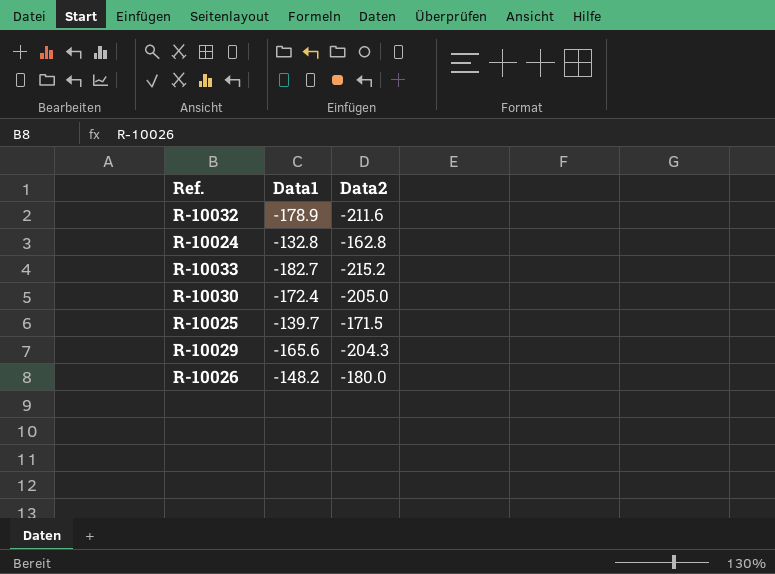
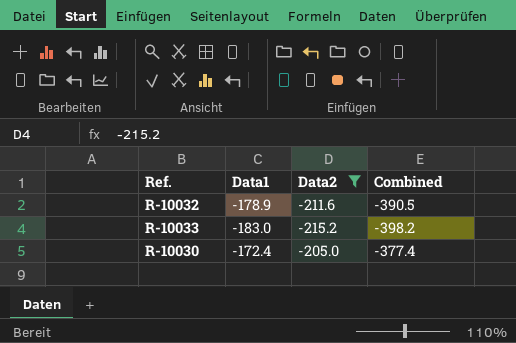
filter: none -> Data2 <= -205.0
column Combined | formula: none -> [Data1] + [Data2]
R-10033 | Data1: -182.7 -> -183.0

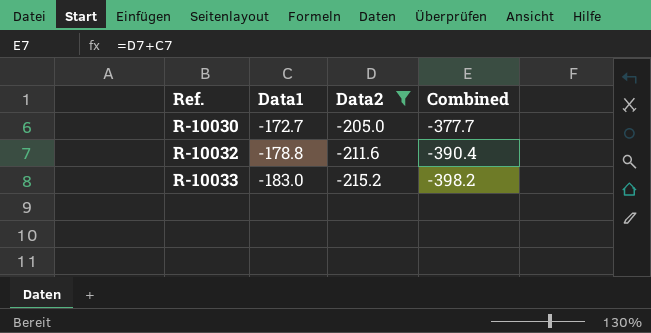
row order: none -> Ref. ascending
R-10030 | Data1: -172.4 -> -172.7
R-10030 | Combined: -377.4 -> -377.7
R-10032 | Data1: -178.9 -> -178.8
R-10032 | Combined: -390.5 -> -390.4

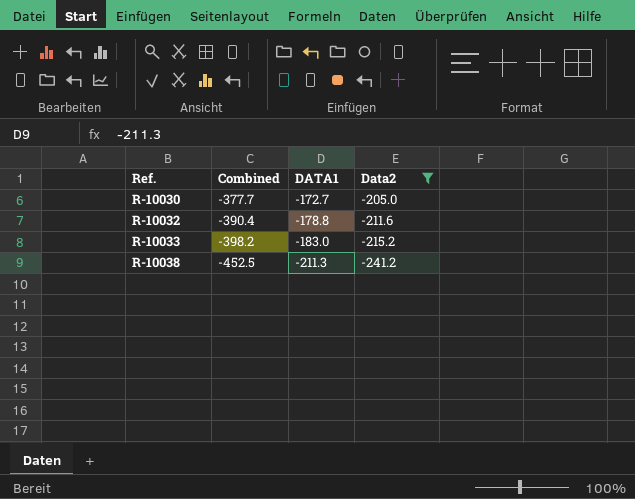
column Combined | position: 4 -> 2
column name: Data1 -> DATA1
row R-10038: none -> -452.5 | -211.3 | -241.2

